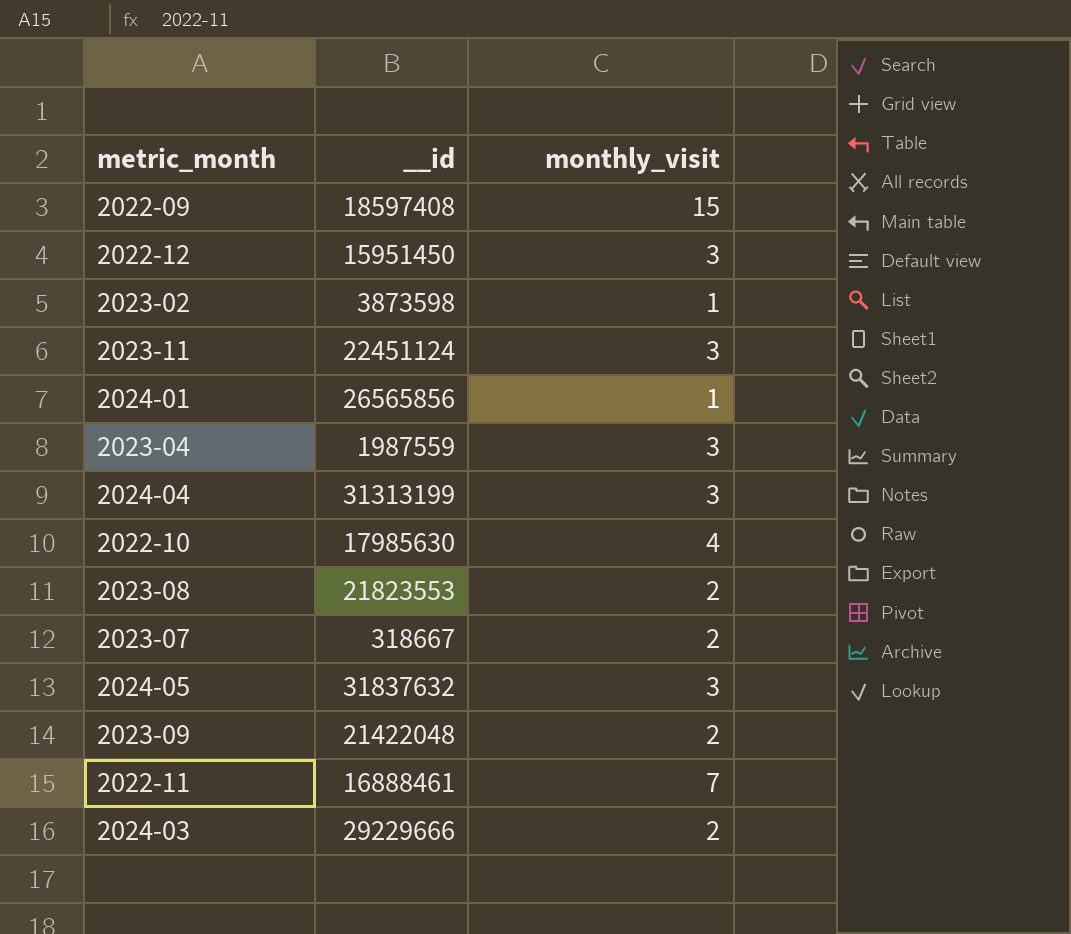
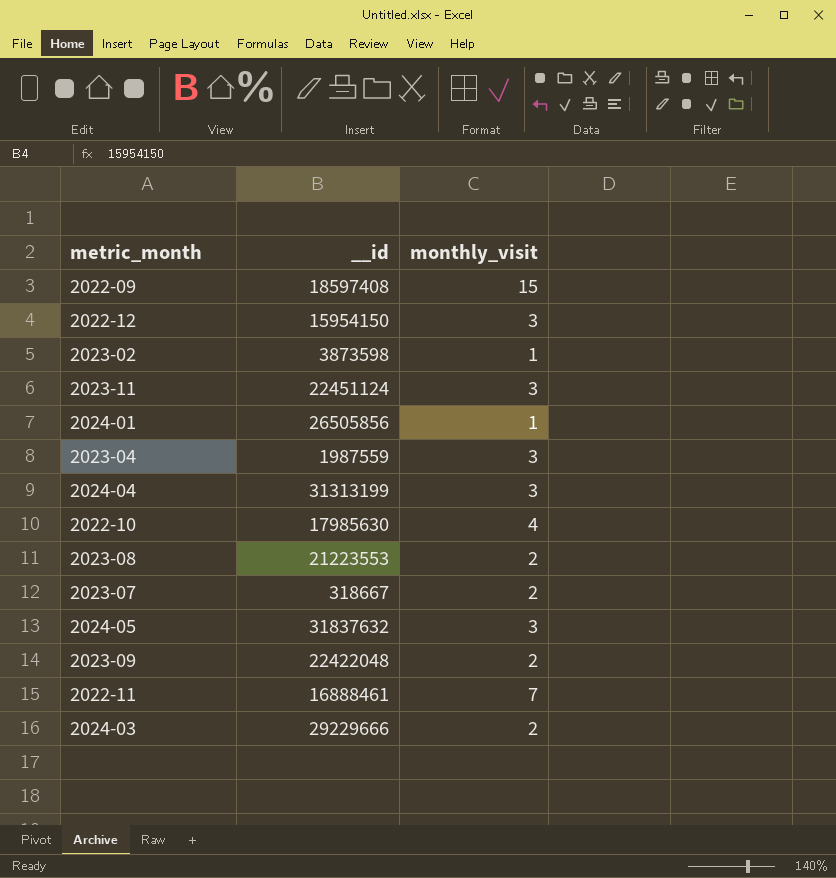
2022-12 | __id: 15951450 -> 15954150
2024-01 | __id: 26565856 -> 26505856
2023-08 | __id: 21823553 -> 21223553
2023-09 | __id: 21422048 -> 22422048

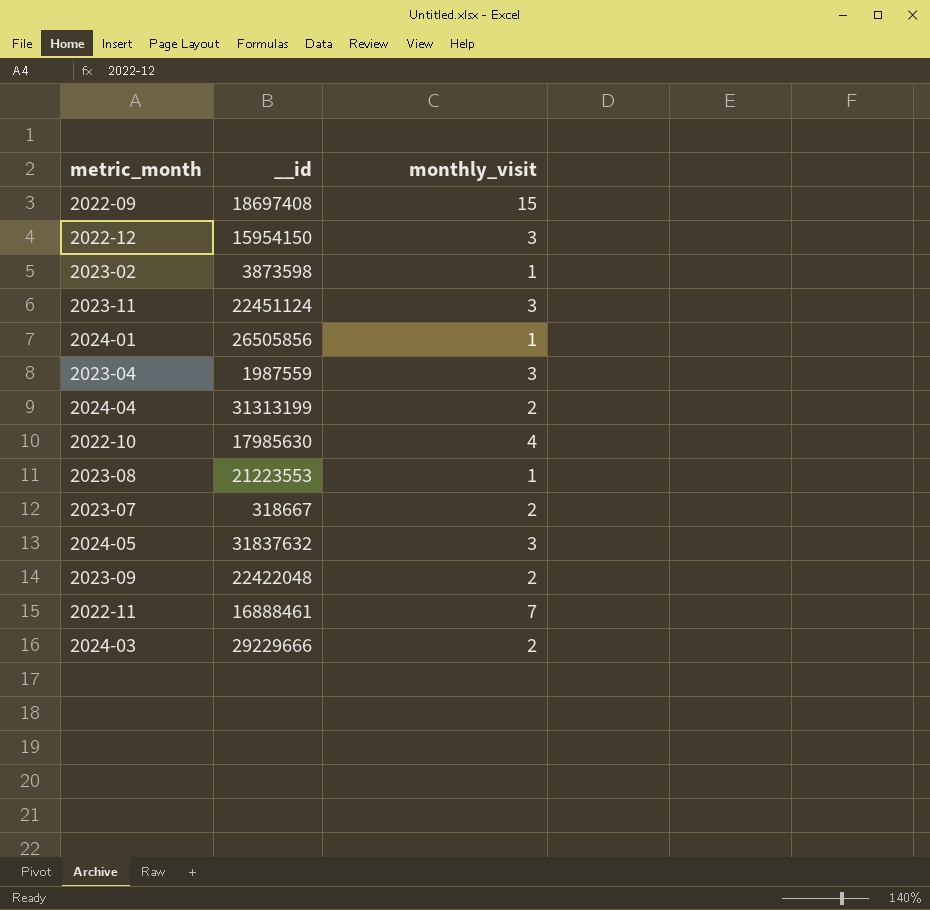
2022-09 | __id: 18597408 -> 18697408
2024-04 | monthly_visit: 3 -> 2
2023-08 | monthly_visit: 2 -> 1

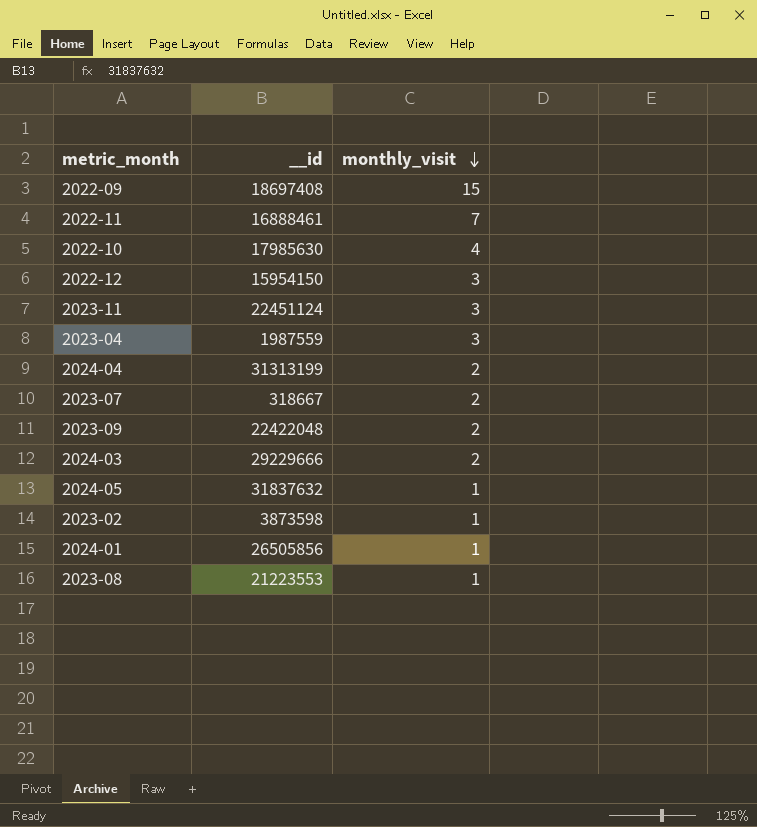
row order: none -> monthly_visit descending
2024-05 | monthly_visit: 3 -> 1

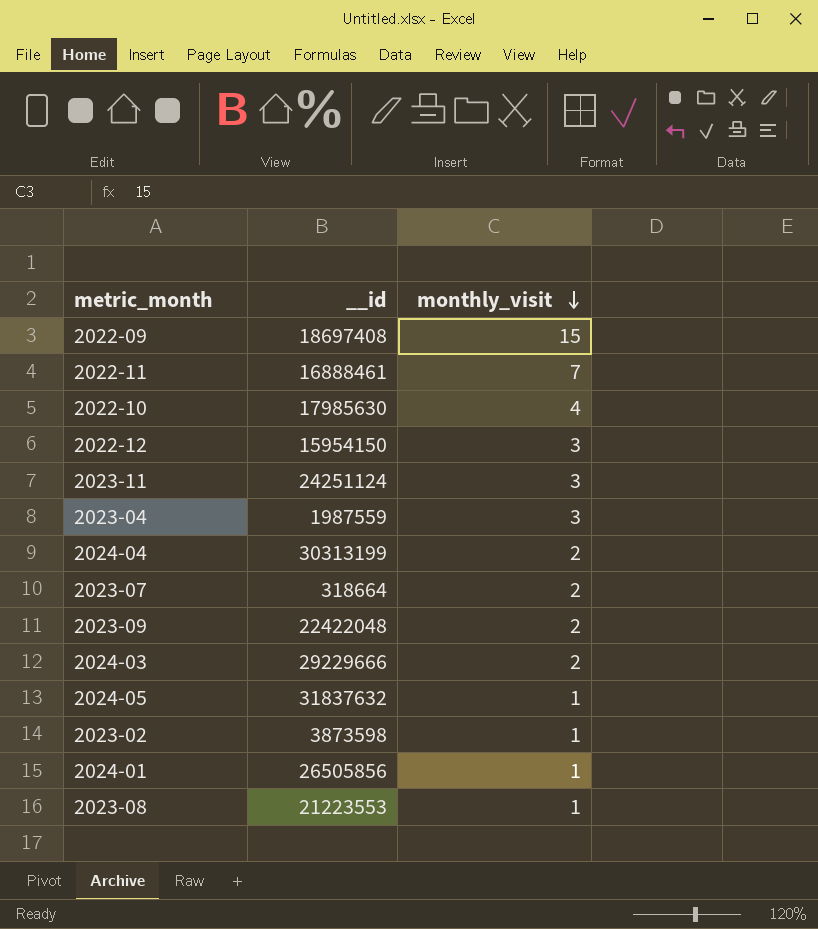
2023-11 | __id: 22451124 -> 24251124
2024-04 | __id: 31313199 -> 30313199
2023-07 | __id: 318667 -> 318664

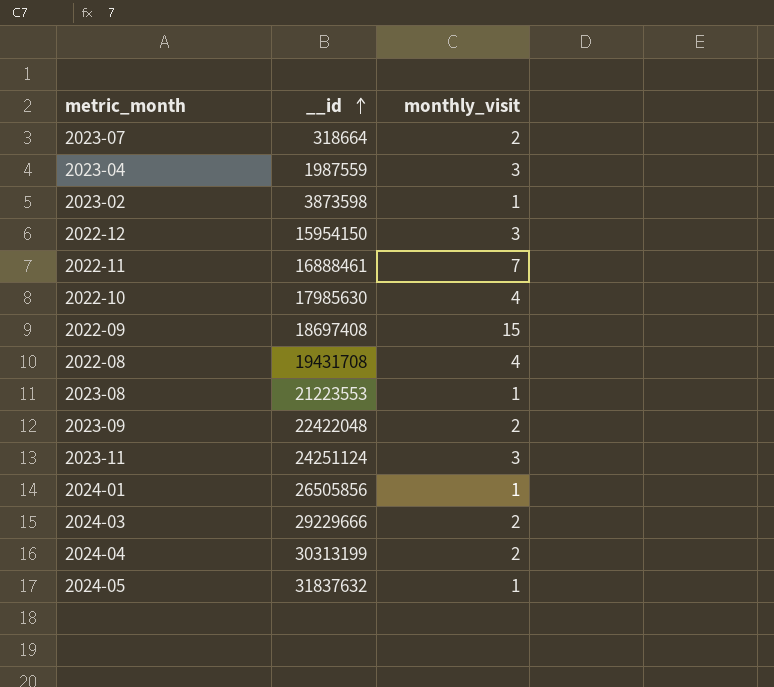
row order: monthly_visit descending -> __id ascending
row 2022-08: none -> 19431708 | 4

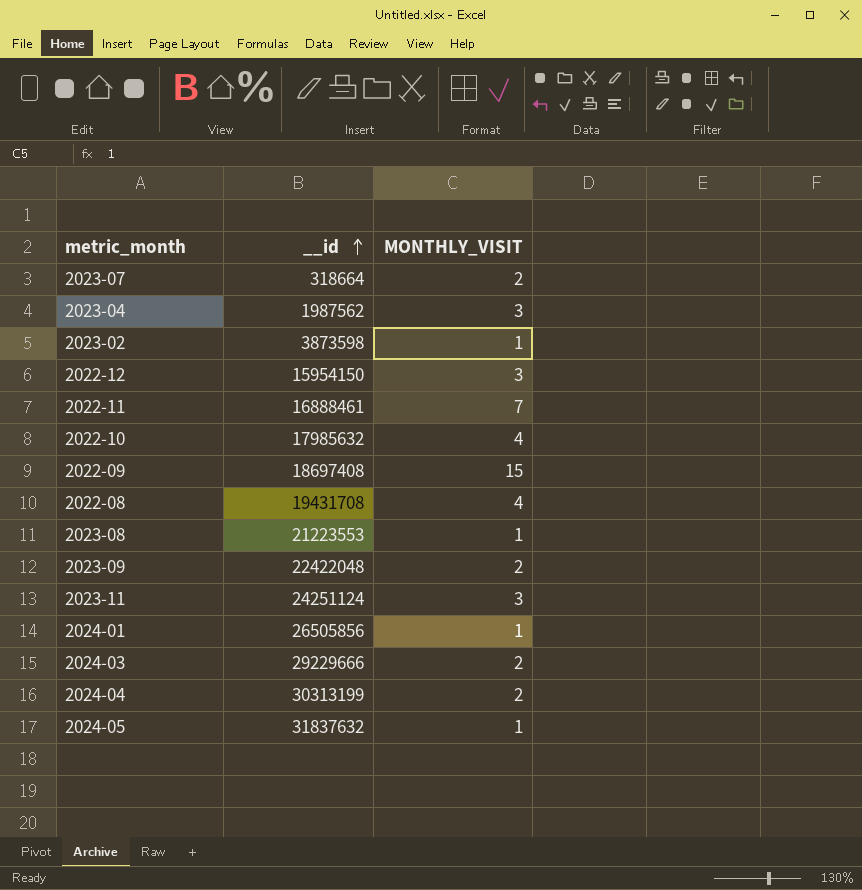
column name: monthly_visit -> MONTHLY_VISIT
2023-04 | __id: 1987559 -> 1987562
2022-10 | __id: 17985630 -> 17985632

